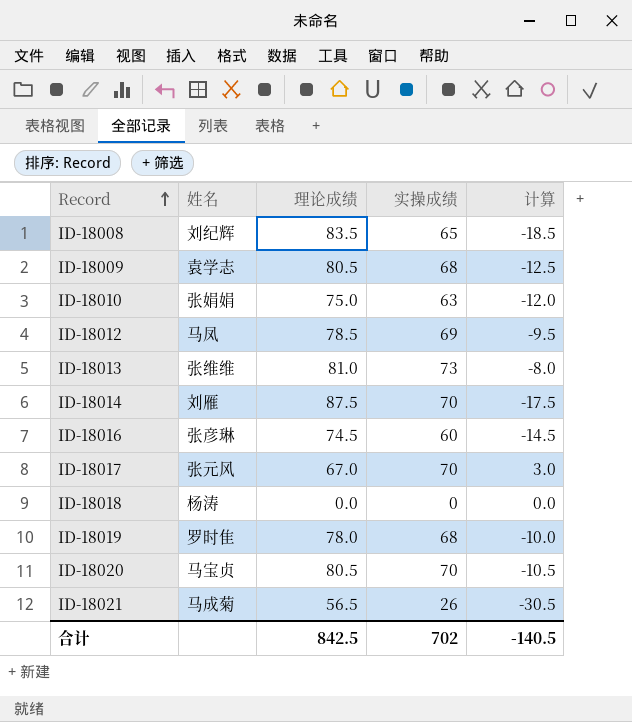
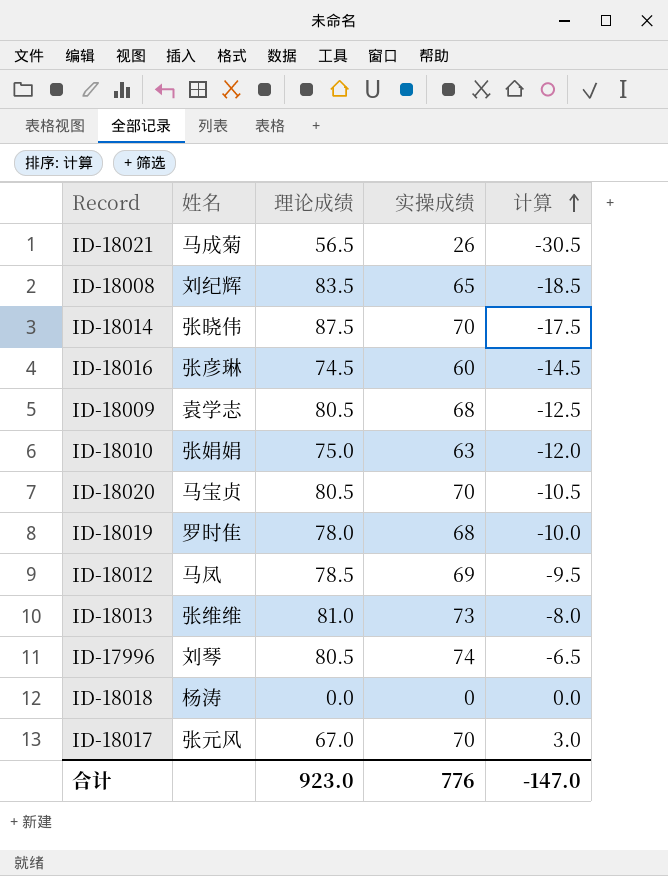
row order: Record ascending -> 计算 ascending
ID-18014 | 姓名: 刘雁 -> 张晓伟
row ID-17996: none -> 刘琴 | 80.5 | 74 | -6.5
合计 | 理论成绩: 842.5 -> 923.0
合计 | 实操成绩: 702 -> 776
合计 | 计算: -140.5 -> -147.0

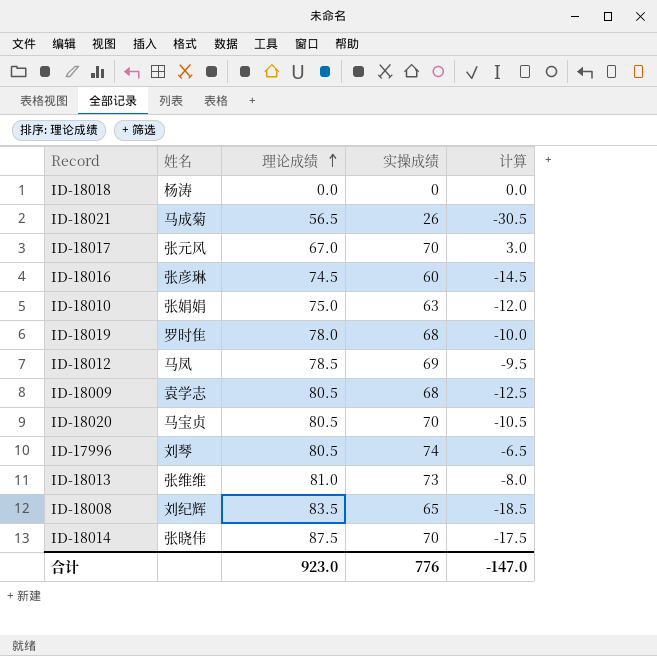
row order: 计算 ascending -> 理论成绩 ascending

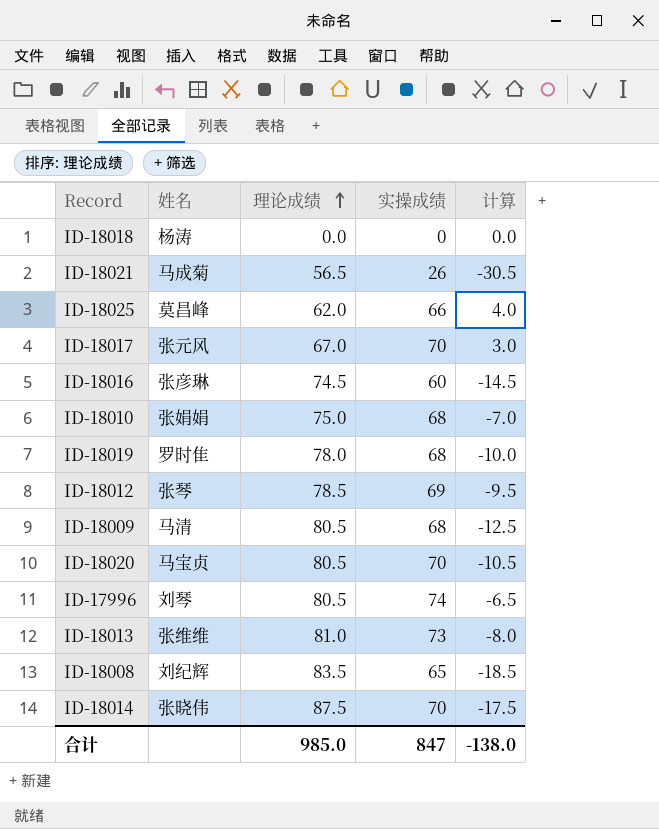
row ID-18025: none -> 莫昌峰 | 62.0 | 66 | 4.0
ID-18010 | 实操成绩: 63 -> 68
ID-18010 | 计算: -12.0 -> -7.0
ID-18012 | 姓名: 马凤 -> 张琴
ID-18009 | 姓名: 袁学志 -> 马清
合计 | 理论成绩: 923.0 -> 985.0
合计 | 实操成绩: 776 -> 847
合计 | 计算: -147.0 -> -138.0

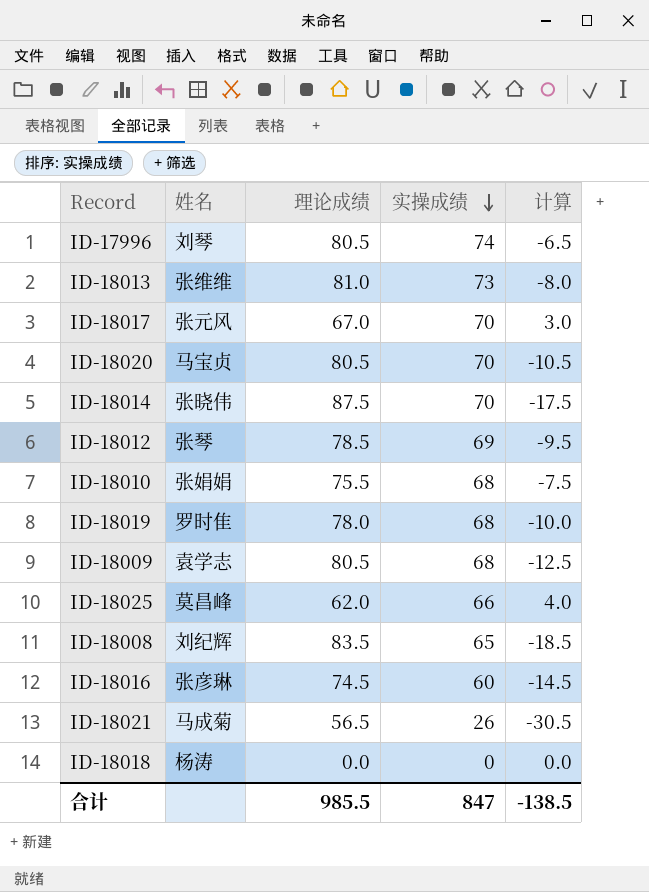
row order: 理论成绩 ascending -> 实操成绩 descending
ID-18010 | 理论成绩: 75.0 -> 75.5
ID-18010 | 计算: -7.0 -> -7.5
ID-18009 | 姓名: 马清 -> 袁学志
合计 | 理论成绩: 985.0 -> 985.5
合计 | 计算: -138.0 -> -138.5

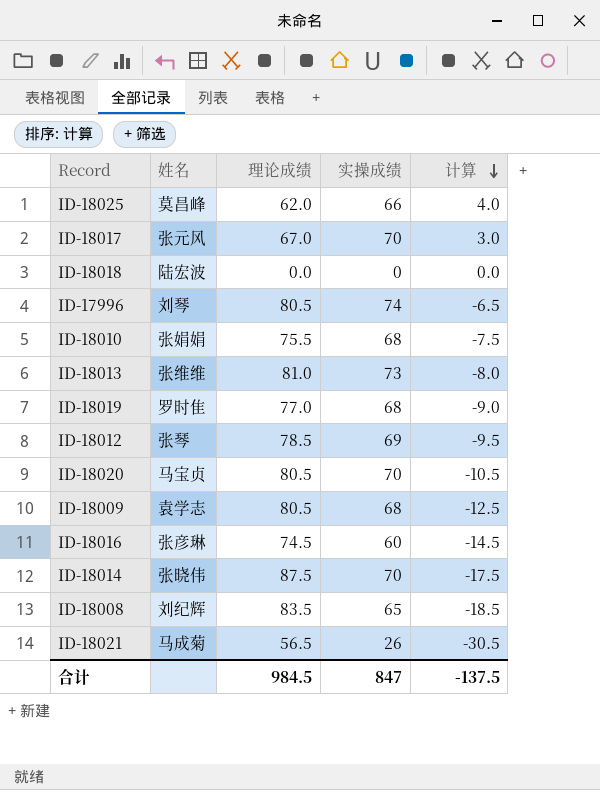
row order: 实操成绩 descending -> 计算 descending
ID-18018 | 姓名: 杨涛 -> 陆宏波
ID-18019 | 理论成绩: 78.0 -> 77.0
ID-18019 | 计算: -10.0 -> -9.0
合计 | 理论成绩: 985.5 -> 984.5
合计 | 计算: -138.5 -> -137.5

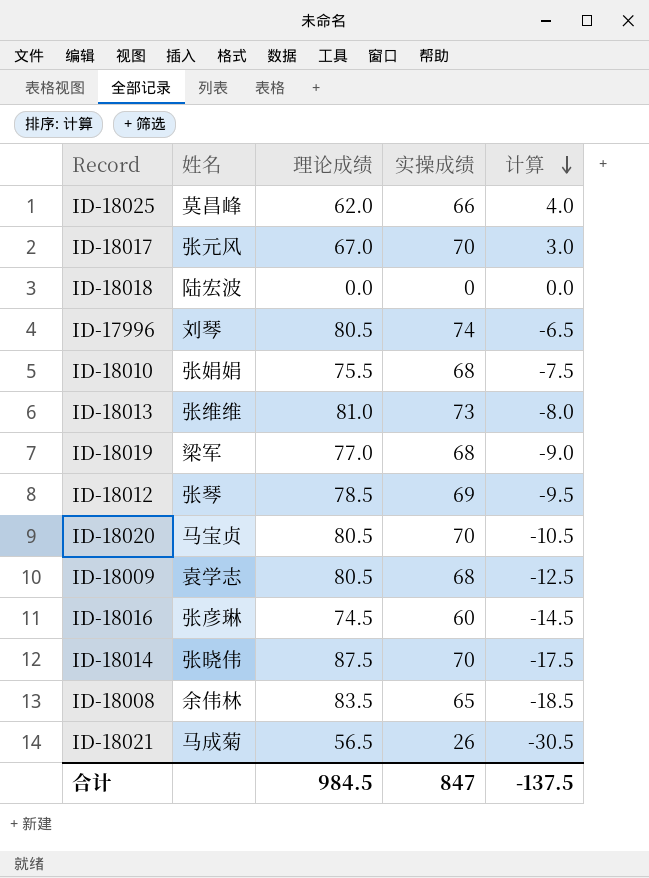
ID-18019 | 姓名: 罗时隹 -> 梁军
ID-18008 | 姓名: 刘纪辉 -> 余伟林

